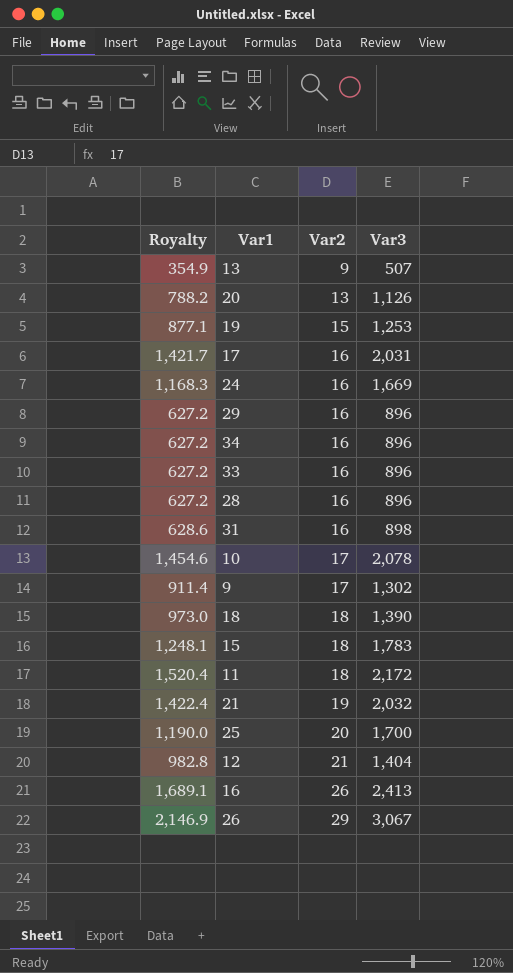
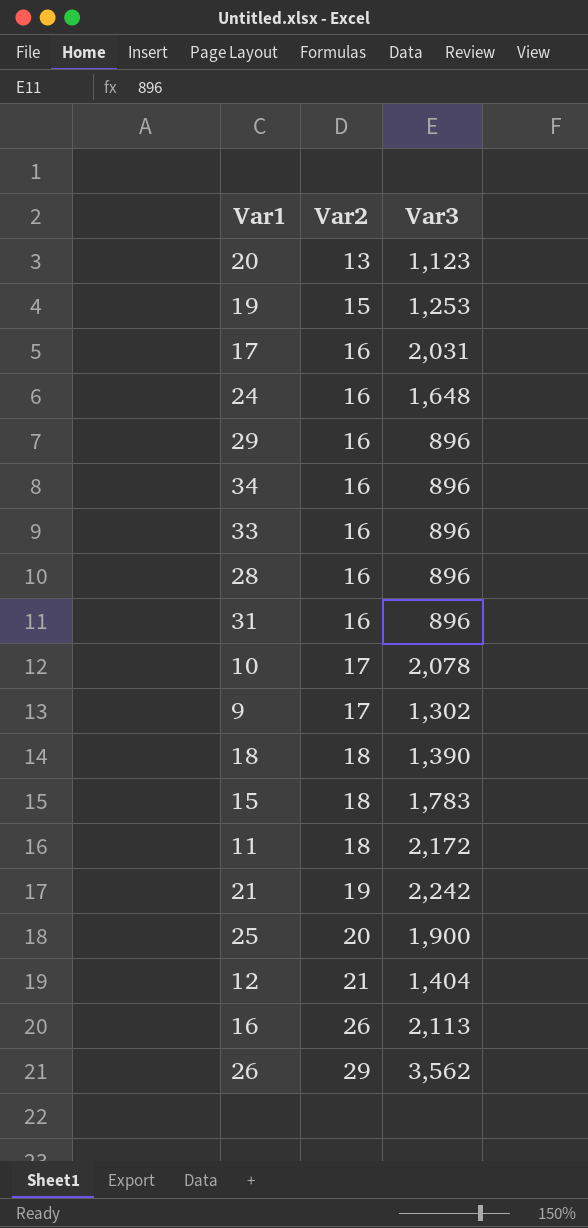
column Royalty | formula: [Var3] * 0.7 -> none
row 13: 354.9 | 9 | 507 -> none
20 | Var3: 1,126 -> 1,123
24 | Var3: 1,669 -> 1,648
31 | Var3: 898 -> 896
21 | Var3: 2,032 -> 2,242
25 | Var3: 1,700 -> 1,900
16 | Var3: 2,413 -> 2,113
26 | Var3: 3,067 -> 3,562

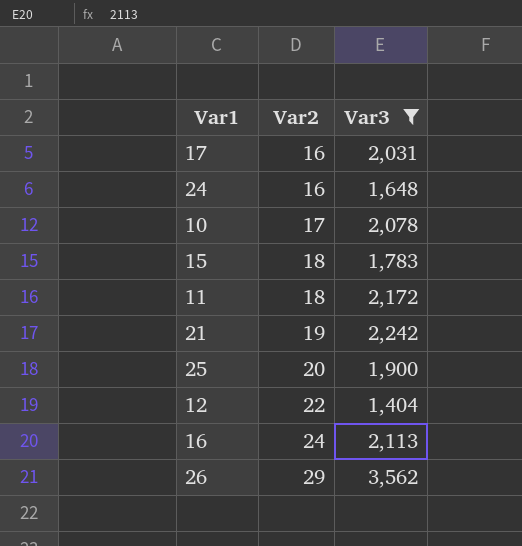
filter: none -> Var3 >= 1,404
12 | Var2: 21 -> 22
16 | Var2: 26 -> 24

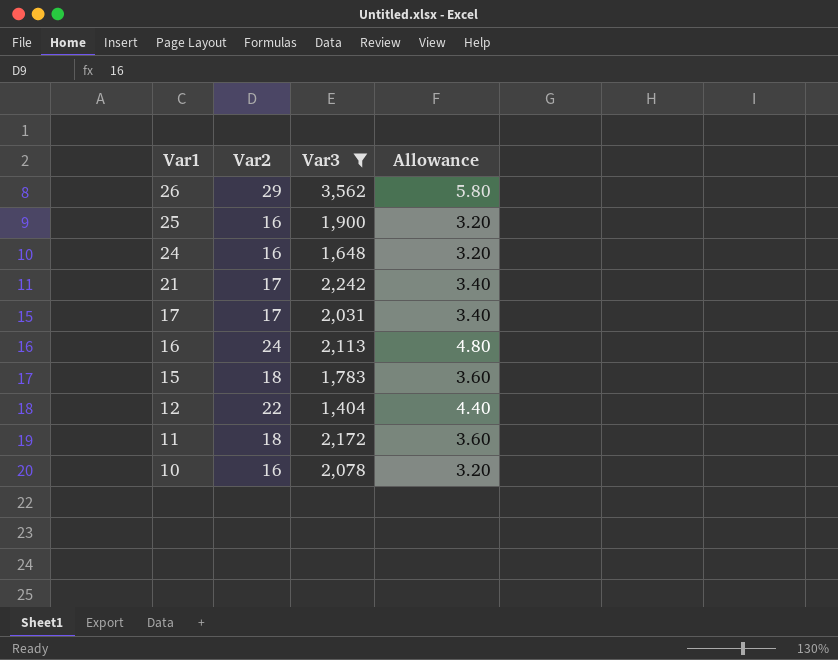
row order: Var2 ascending -> Var1 descending
column Allowance | formula: none -> [Var2] * 0.2
25 | Var2: 20 -> 16
21 | Var2: 19 -> 17
17 | Var2: 16 -> 17
10 | Var2: 17 -> 16

